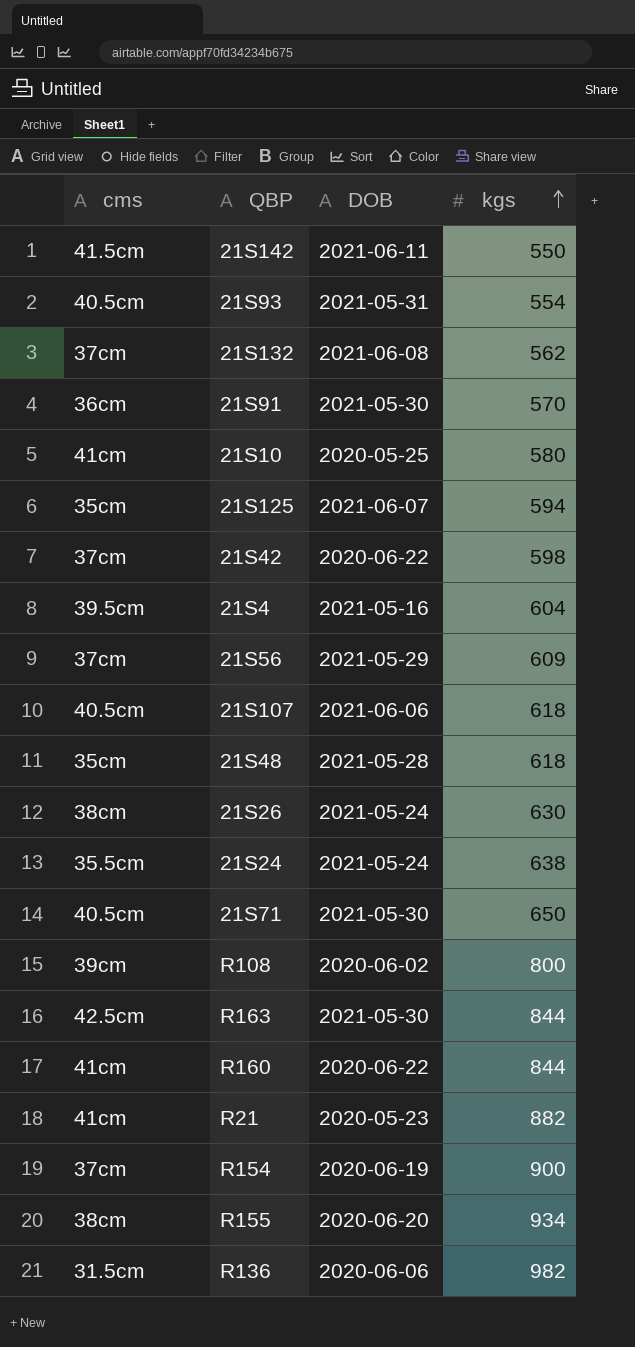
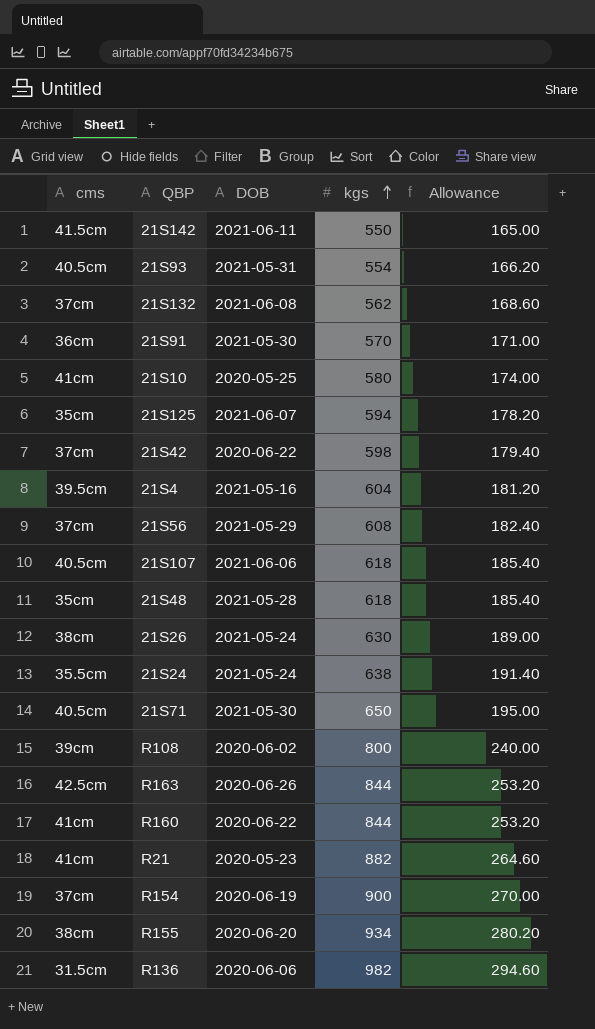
column Allowance | formula: none -> [kgs] * 0.3
21S56 | kgs: 609 -> 608
R163 | DOB: 2021-05-30 -> 2020-06-26

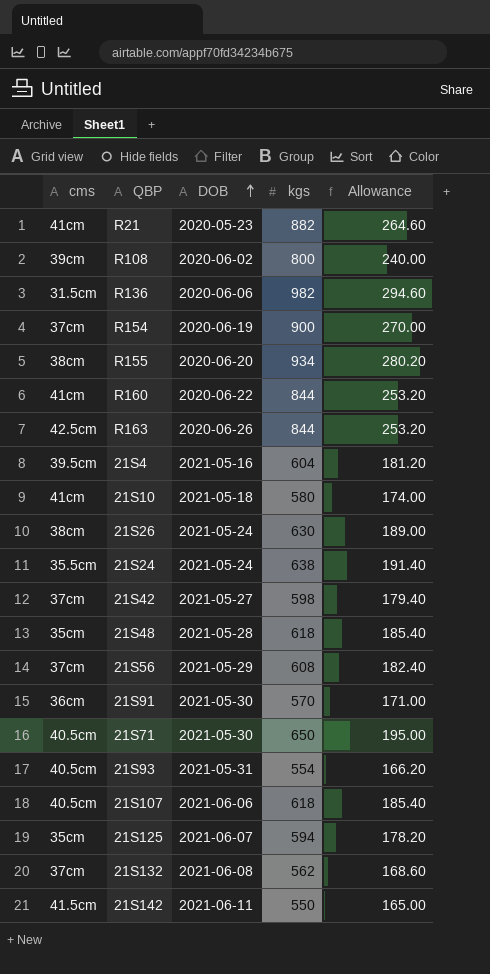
row order: kgs ascending -> DOB ascending
21S10 | DOB: 2020-05-25 -> 2021-05-18
21S42 | DOB: 2020-06-22 -> 2021-05-27

